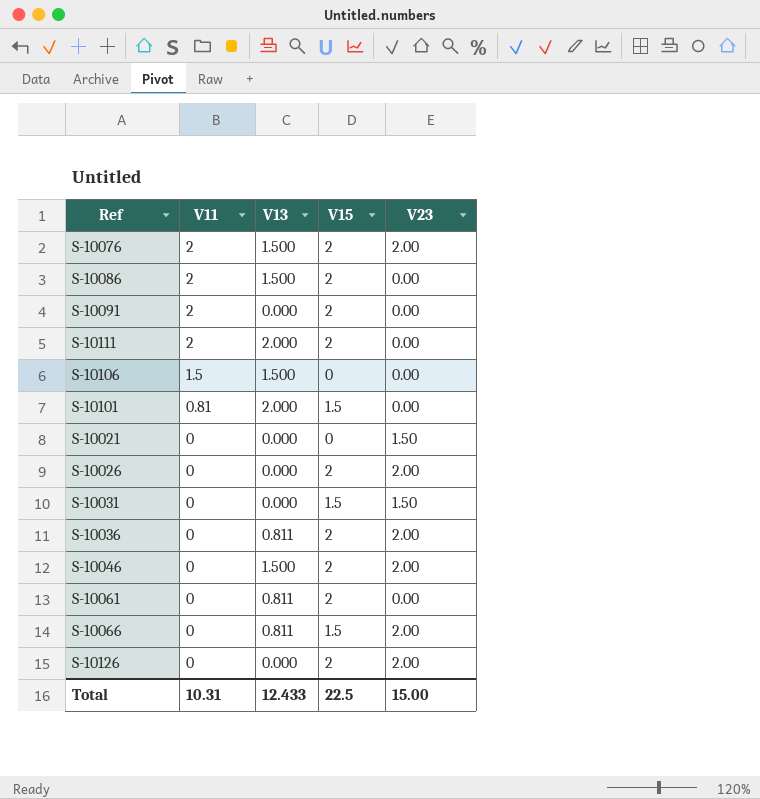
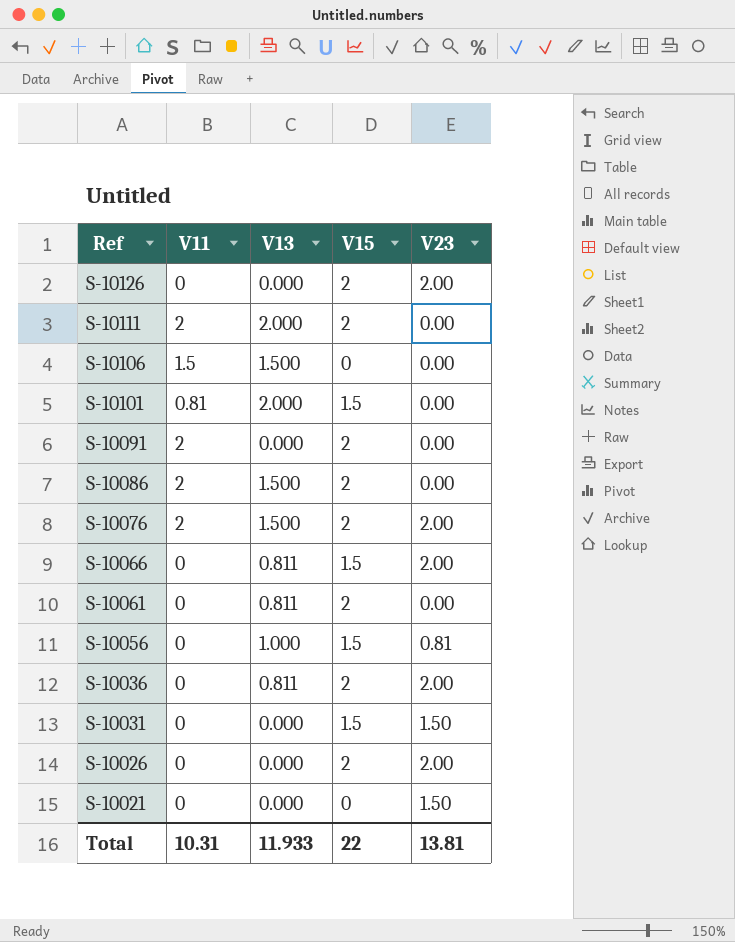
row order: V11 descending -> Ref descending
row S-10046: 0 | 1.500 | 2 | 2.00 -> none
row S-10056: none -> 0 | 1.000 | 1.5 | 0.81
Total | V13: 12.433 -> 11.933
Total | V15: 22.5 -> 22
Total | V23: 15.00 -> 13.81

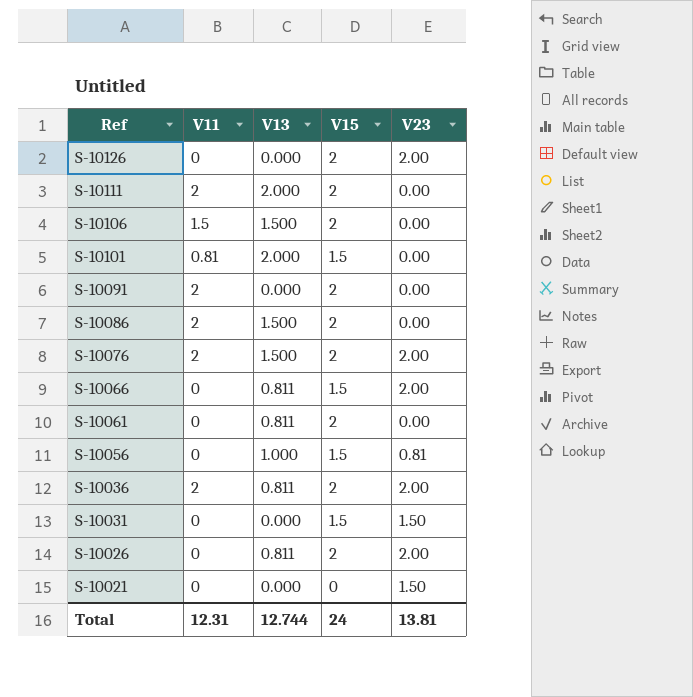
S-10106 | V15: 0 -> 2
S-10036 | V11: 0 -> 2
S-10026 | V13: 0.000 -> 0.811
Total | V11: 10.31 -> 12.31
Total | V13: 11.933 -> 12.744
Total | V15: 22 -> 24

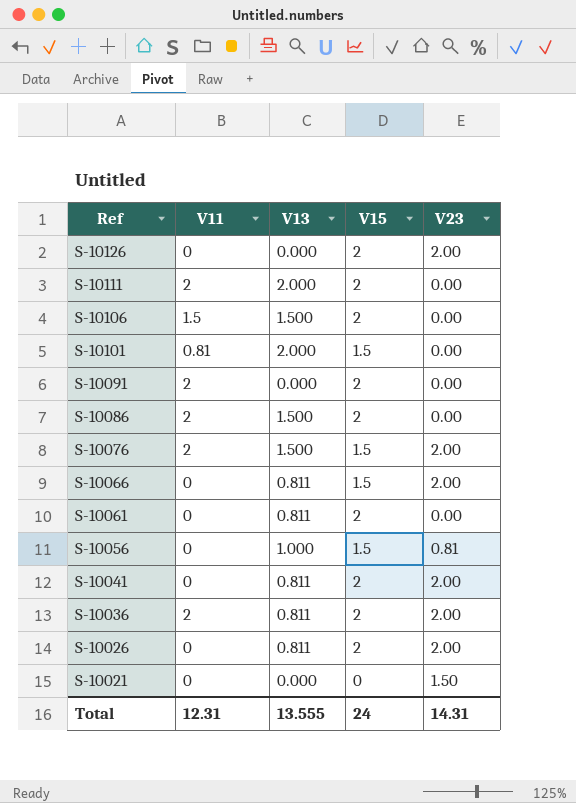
row S-10031: 0 | 0.000 | 1.5 | 1.50 -> none
S-10076 | V15: 2 -> 1.5
row S-10041: none -> 0 | 0.811 | 2 | 2.00
Total | V13: 12.744 -> 13.555
Total | V23: 13.81 -> 14.31

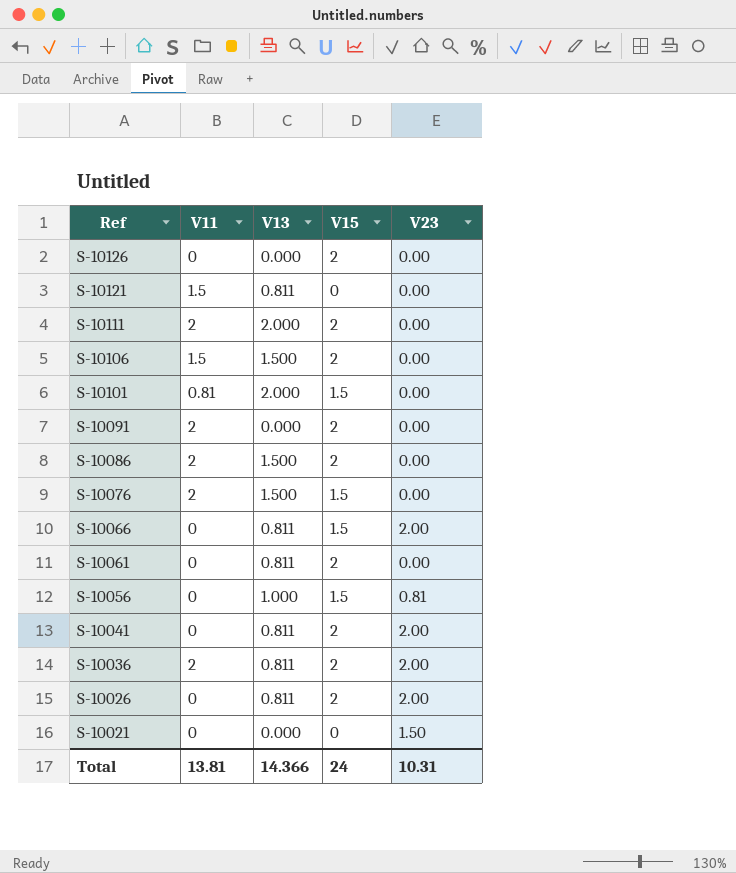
S-10126 | V23: 2.00 -> 0.00
row S-10121: none -> 1.5 | 0.811 | 0 | 0.00
S-10076 | V23: 2.00 -> 0.00
Total | V11: 12.31 -> 13.81
Total | V13: 13.555 -> 14.366
Total | V23: 14.31 -> 10.31

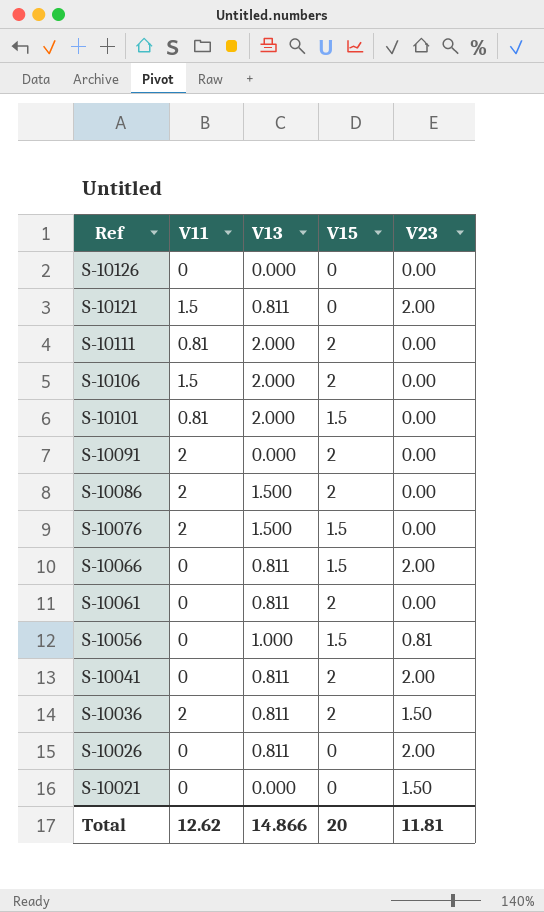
S-10126 | V15: 2 -> 0
S-10121 | V23: 0.00 -> 2.00
S-10111 | V11: 2 -> 0.81
S-10106 | V13: 1.500 -> 2.000
S-10036 | V23: 2.00 -> 1.50
S-10026 | V15: 2 -> 0
Total | V11: 13.81 -> 12.62
Total | V13: 14.366 -> 14.866
Total | V15: 24 -> 20
Total | V23: 10.31 -> 11.81

